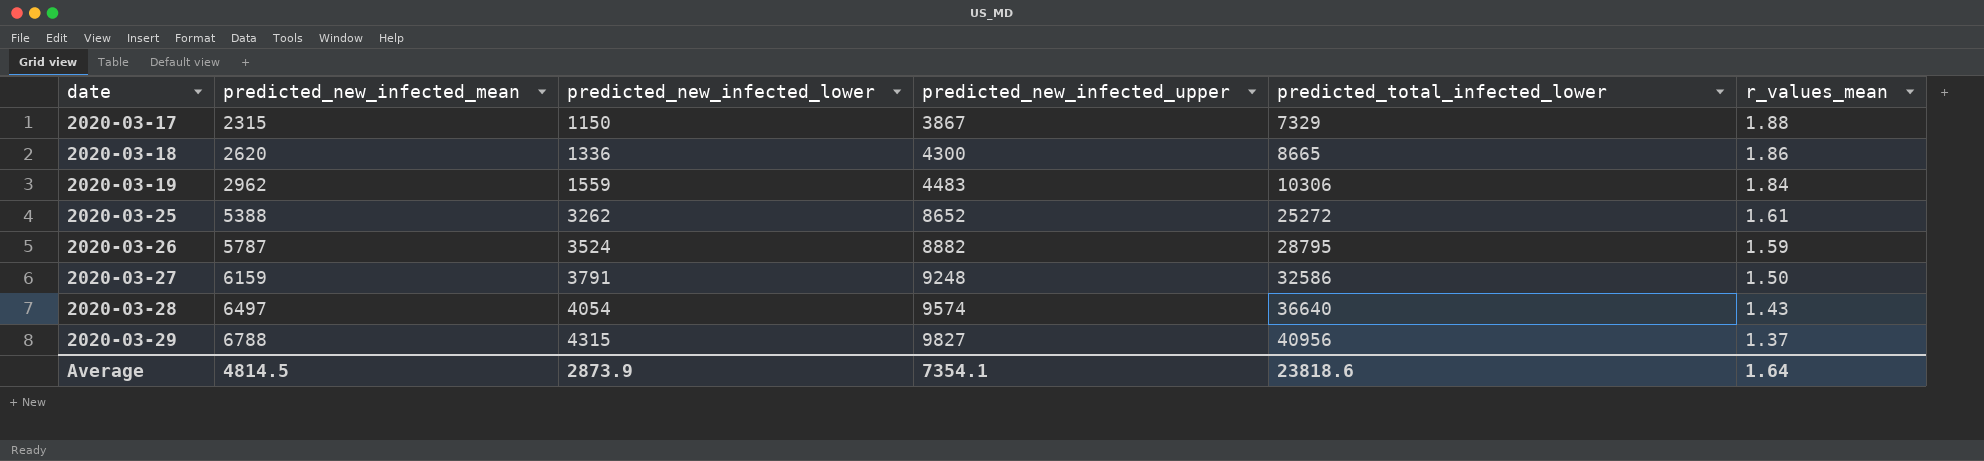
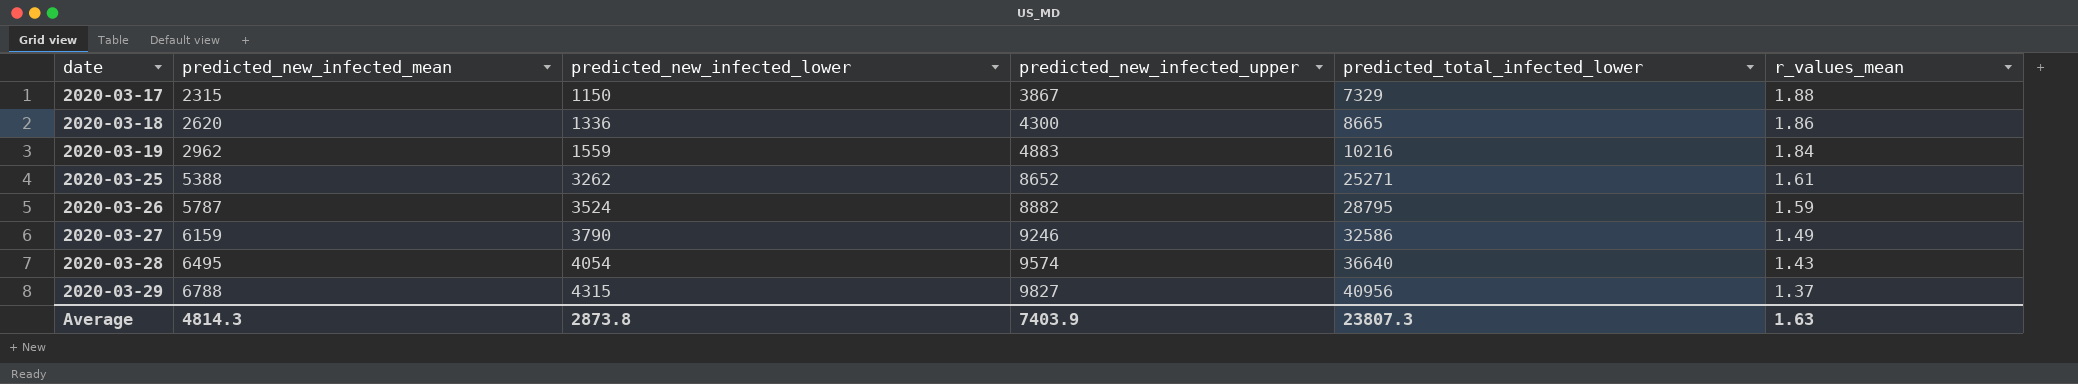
2020-03-19 | predicted_new_infected_upper: 4483 -> 4883
2020-03-19 | predicted_total_infected_lower: 10306 -> 10216
2020-03-25 | predicted_total_infected_lower: 25272 -> 25271
2020-03-27 | predicted_new_infected_lower: 3791 -> 3790
2020-03-27 | predicted_new_infected_upper: 9248 -> 9246
2020-03-27 | r_values_mean: 1.50 -> 1.49
2020-03-28 | predicted_new_infected_mean: 6497 -> 6495
Average | predicted_new_infected_mean: 4814.5 -> 4814.3
Average | predicted_new_infected_lower: 2873.9 -> 2873.8
Average | predicted_new_infected_upper: 7354.1 -> 7403.9
Average | predicted_total_infected_lower: 23818.6 -> 23807.3
Average | r_values_mean: 1.64 -> 1.63

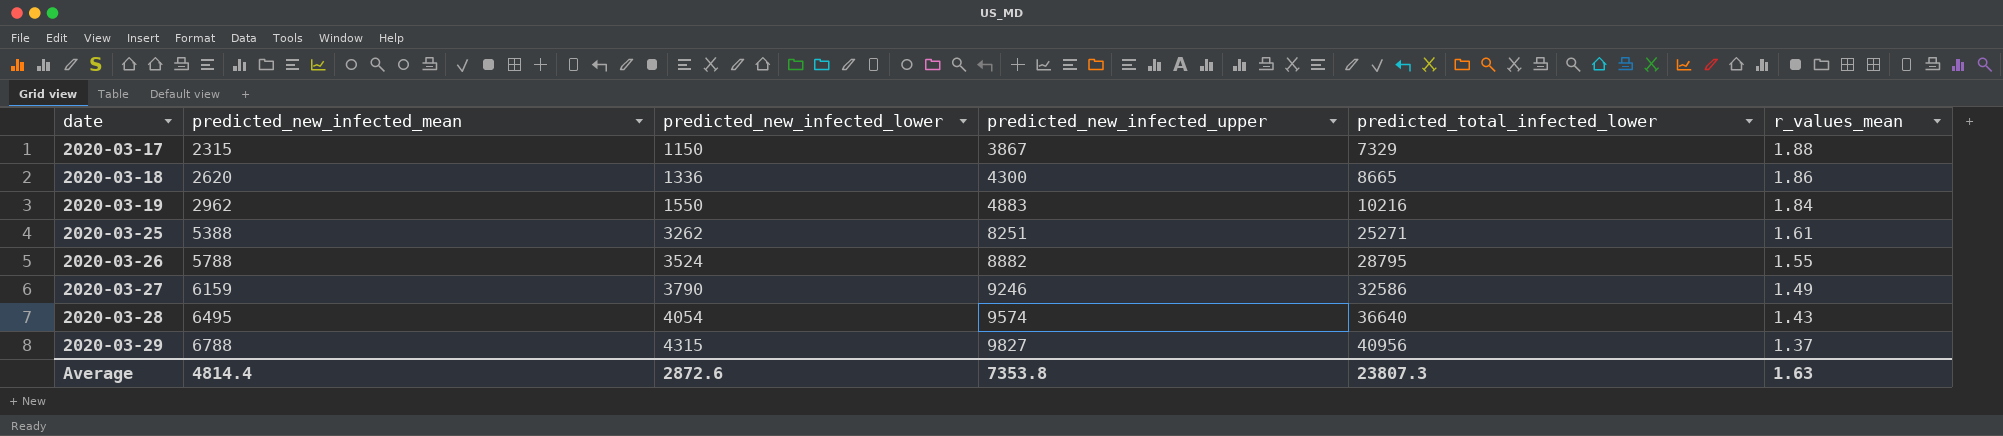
2020-03-19 | predicted_new_infected_lower: 1559 -> 1550
2020-03-25 | predicted_new_infected_upper: 8652 -> 8251
2020-03-26 | predicted_new_infected_mean: 5787 -> 5788
2020-03-26 | r_values_mean: 1.59 -> 1.55
Average | predicted_new_infected_mean: 4814.3 -> 4814.4
Average | predicted_new_infected_lower: 2873.8 -> 2872.6
Average | predicted_new_infected_upper: 7403.9 -> 7353.8

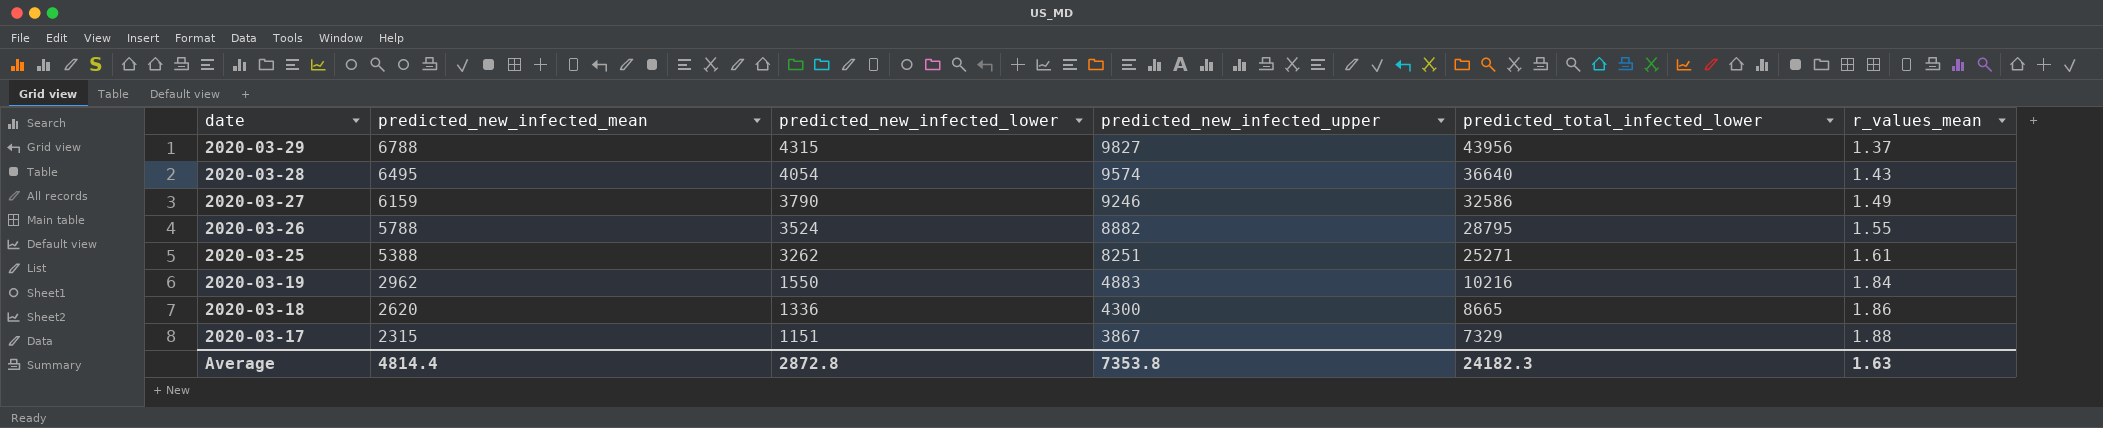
row order: date ascending -> date descending
2020-03-29 | predicted_total_infected_lower: 40956 -> 43956
2020-03-17 | predicted_new_infected_lower: 1150 -> 1151
Average | predicted_new_infected_lower: 2872.6 -> 2872.8
Average | predicted_total_infected_lower: 23807.3 -> 24182.3

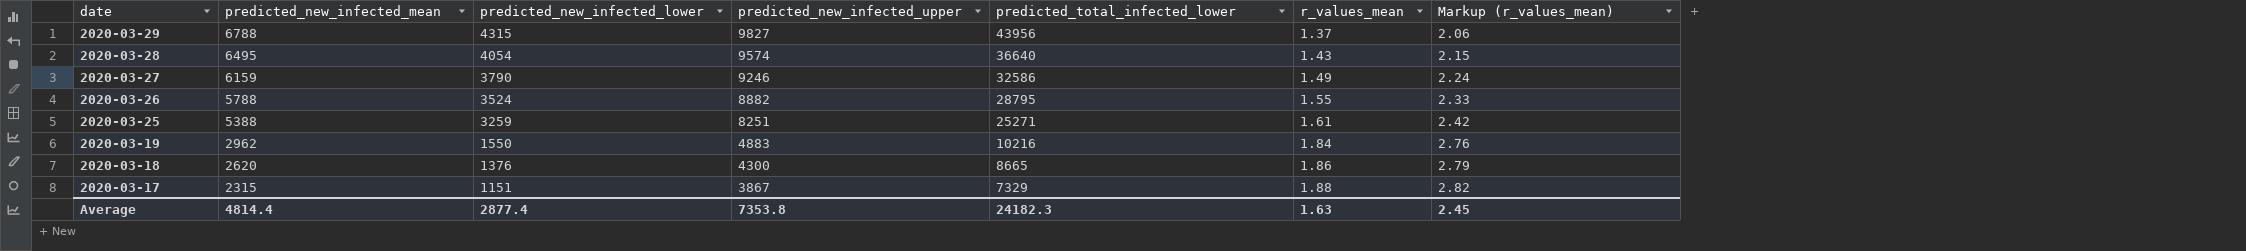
column Markup (r_values_mean) | formula: none -> [r_values_mean] * 1.5
2020-03-25 | predicted_new_infected_lower: 3262 -> 3259
2020-03-18 | predicted_new_infected_lower: 1336 -> 1376
Average | predicted_new_infected_lower: 2872.8 -> 2877.4

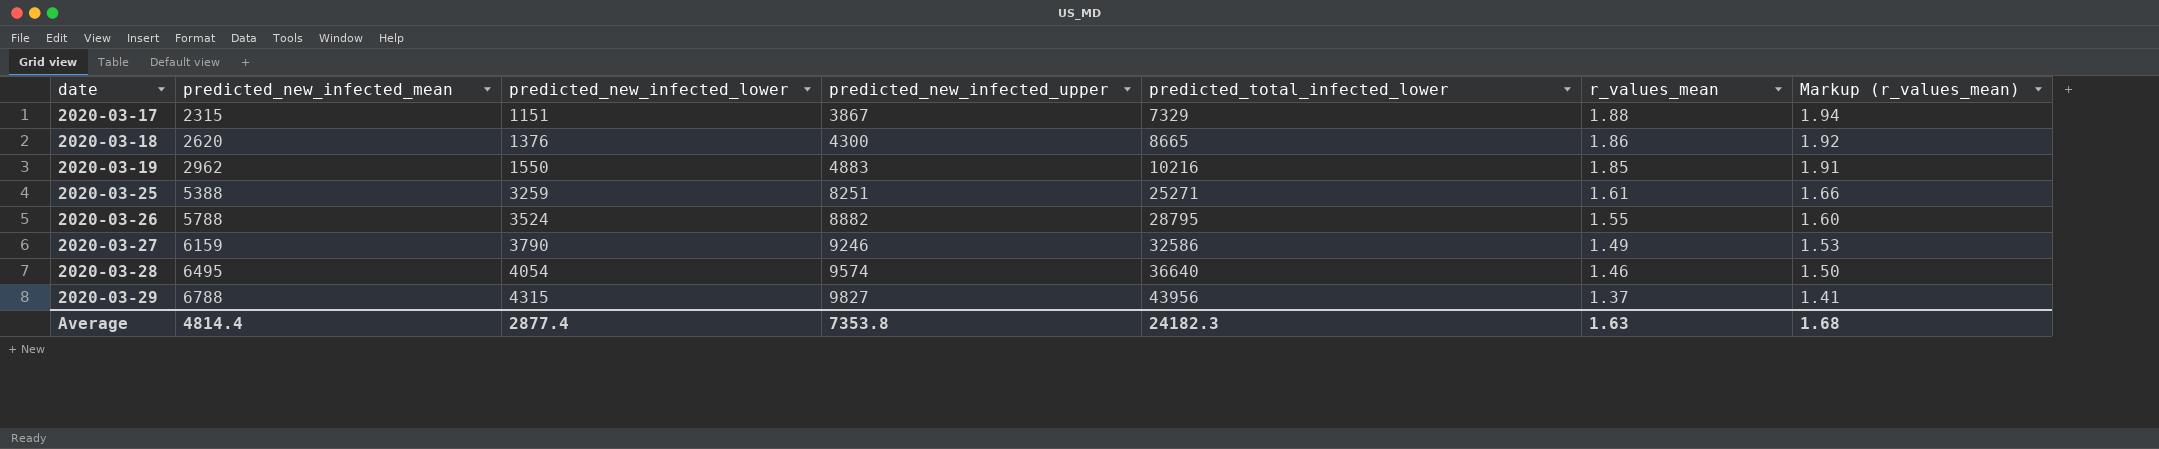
row order: date descending -> date ascending
column Markup (r_values_mean) | formula: [r_values_mean] * 1.5 -> [r_values_mean] * 1.03
2020-03-19 | r_values_mean: 1.84 -> 1.85
2020-03-28 | r_values_mean: 1.43 -> 1.46
Average | Markup (r_values_mean): 2.45 -> 1.68

